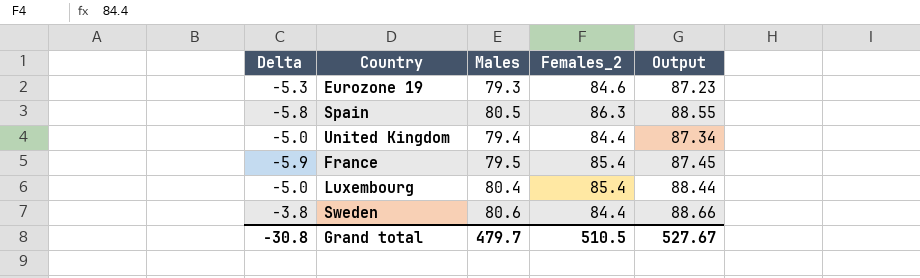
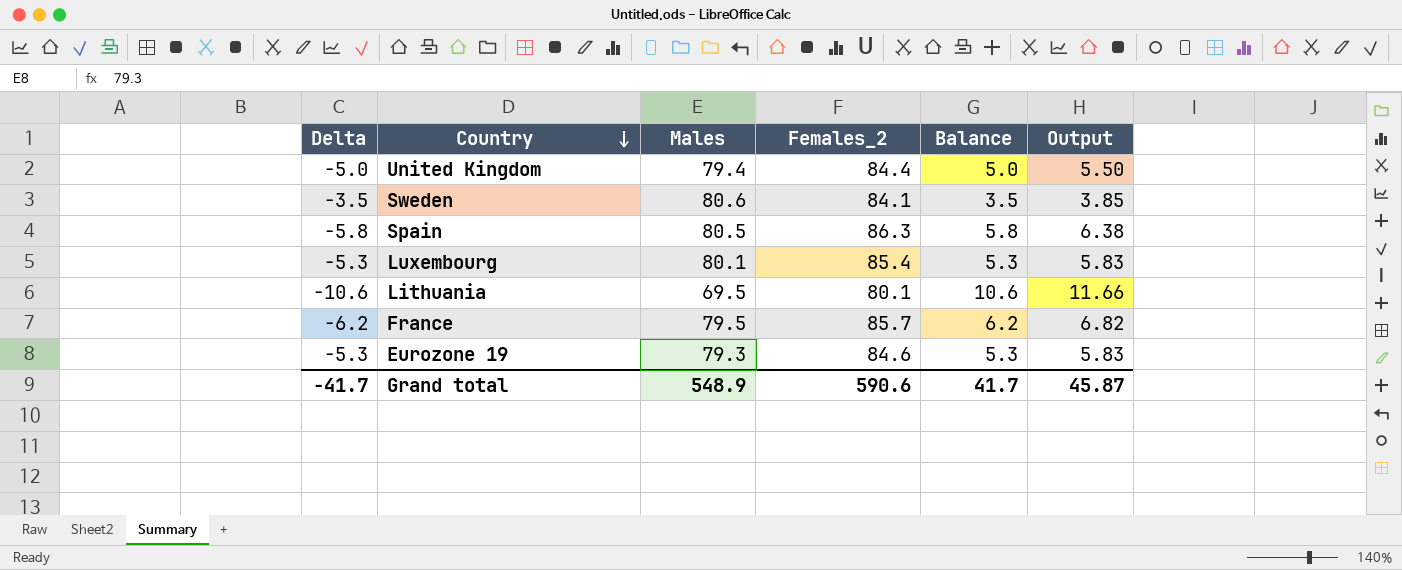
row order: none -> Country descending
column Balance | formula: none -> [Females_2] - [Males]
column Output | formula: [Males] * 1.1 -> [Balance] * 1.1
Sweden | Delta: -3.8 -> -3.5
Sweden | Females_2: 84.4 -> 84.1
Luxembourg | Delta: -5.0 -> -5.3
Luxembourg | Males: 80.4 -> 80.1
row Lithuania: none -> -10.6 | 69.5 | 80.1 | 10.6 | 11.66
France | Delta: -5.9 -> -6.2
France | Females_2: 85.4 -> 85.7
Grand total | Delta: -30.8 -> -41.7
Grand total | Males: 479.7 -> 548.9
Grand total | Females_2: 510.5 -> 590.6
Grand total | Output: 527.67 -> 45.87

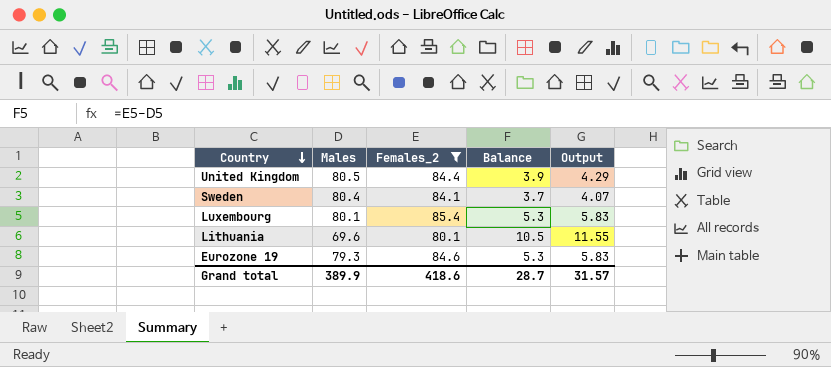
filter: none -> Females_2 <= 85.4
column Delta | formula: [Males] - [Females_2] -> none
United Kingdom | Males: 79.4 -> 80.5
United Kingdom | Balance: 5.0 -> 3.9
United Kingdom | Output: 5.50 -> 4.29
Sweden | Males: 80.6 -> 80.4
Sweden | Balance: 3.5 -> 3.7
Sweden | Output: 3.85 -> 4.07
Lithuania | Males: 69.5 -> 69.6
Lithuania | Balance: 10.6 -> 10.5
Lithuania | Output: 11.66 -> 11.55
Grand total | Males: 548.9 -> 389.9
Grand total | Females_2: 590.6 -> 418.6
Grand total | Balance: 41.7 -> 28.7
Grand total | Output: 45.87 -> 31.57

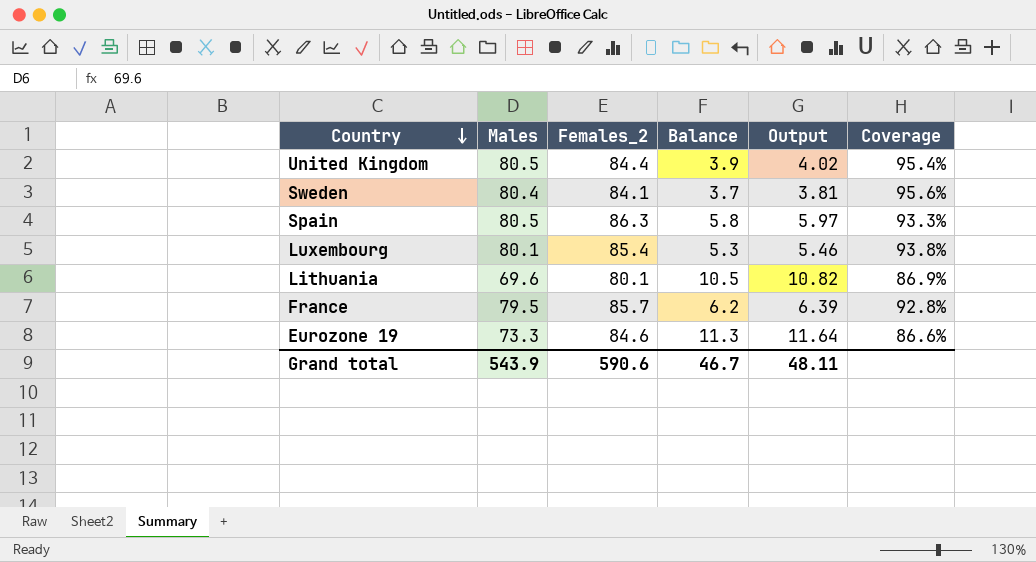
filter: Females_2 <= 85.4 -> none
column Output | formula: [Balance] * 1.1 -> [Balance] * 1.03
column Coverage | formula: none -> [Males] / [Females_2]
Eurozone 19 | Males: 79.3 -> 73.3
Eurozone 19 | Balance: 5.3 -> 11.3
Grand total | Males: 389.9 -> 543.9
Grand total | Females_2: 418.6 -> 590.6
Grand total | Balance: 28.7 -> 46.7
Grand total | Output: 31.57 -> 48.11

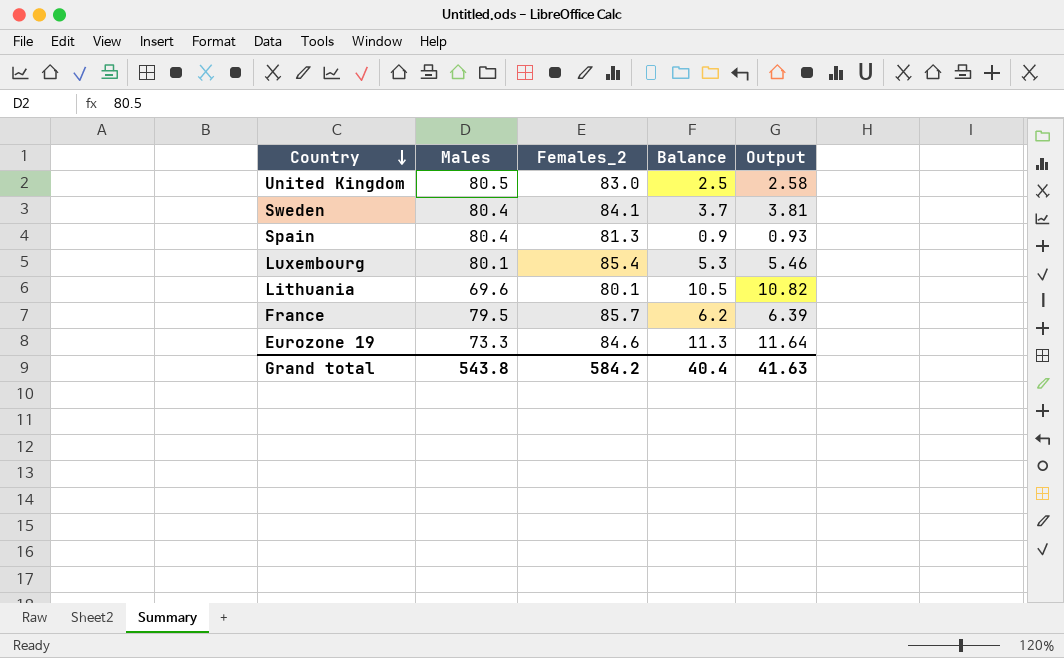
column Coverage | formula: [Males] / [Females_2] -> none
United Kingdom | Females_2: 84.4 -> 83.0
United Kingdom | Balance: 3.9 -> 2.5
United Kingdom | Output: 4.02 -> 2.58
Spain | Males: 80.5 -> 80.4
Spain | Females_2: 86.3 -> 81.3
Spain | Balance: 5.8 -> 0.9
Spain | Output: 5.97 -> 0.93
Grand total | Males: 543.9 -> 543.8
Grand total | Females_2: 590.6 -> 584.2
Grand total | Balance: 46.7 -> 40.4
Grand total | Output: 48.11 -> 41.63

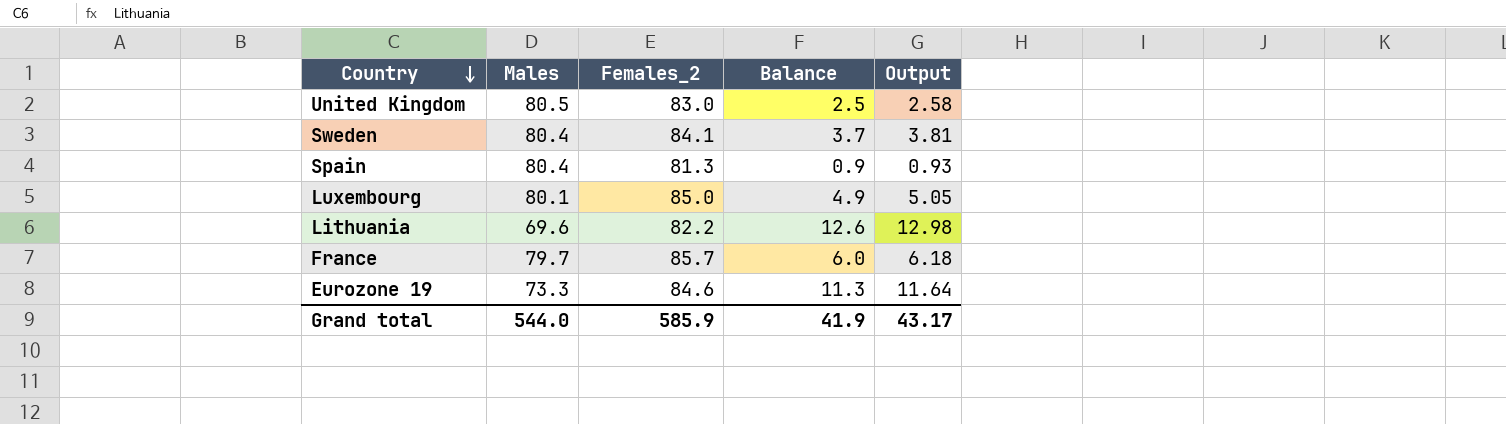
Luxembourg | Females_2: 85.4 -> 85.0
Luxembourg | Balance: 5.3 -> 4.9
Luxembourg | Output: 5.46 -> 5.05
Lithuania | Females_2: 80.1 -> 82.2
Lithuania | Balance: 10.5 -> 12.6
Lithuania | Output: 10.82 -> 12.98
France | Males: 79.5 -> 79.7
France | Balance: 6.2 -> 6.0
France | Output: 6.39 -> 6.18
Grand total | Males: 543.8 -> 544.0
Grand total | Females_2: 584.2 -> 585.9
Grand total | Balance: 40.4 -> 41.9
Grand total | Output: 41.63 -> 43.17

